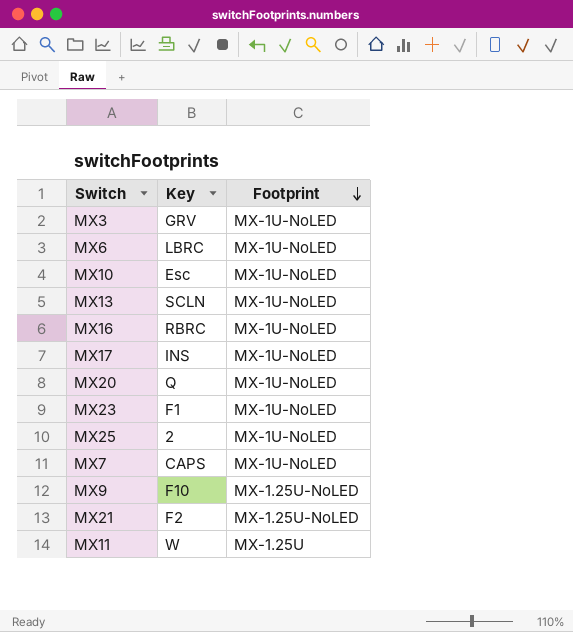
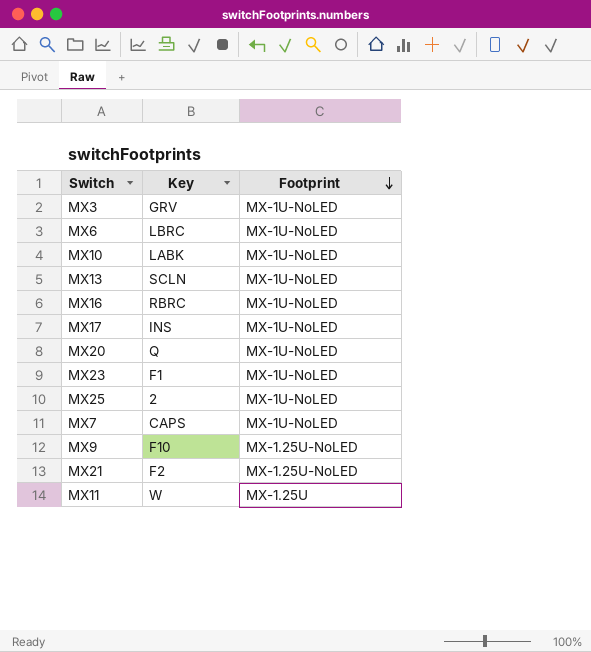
MX10 | Key: Esc -> LABK

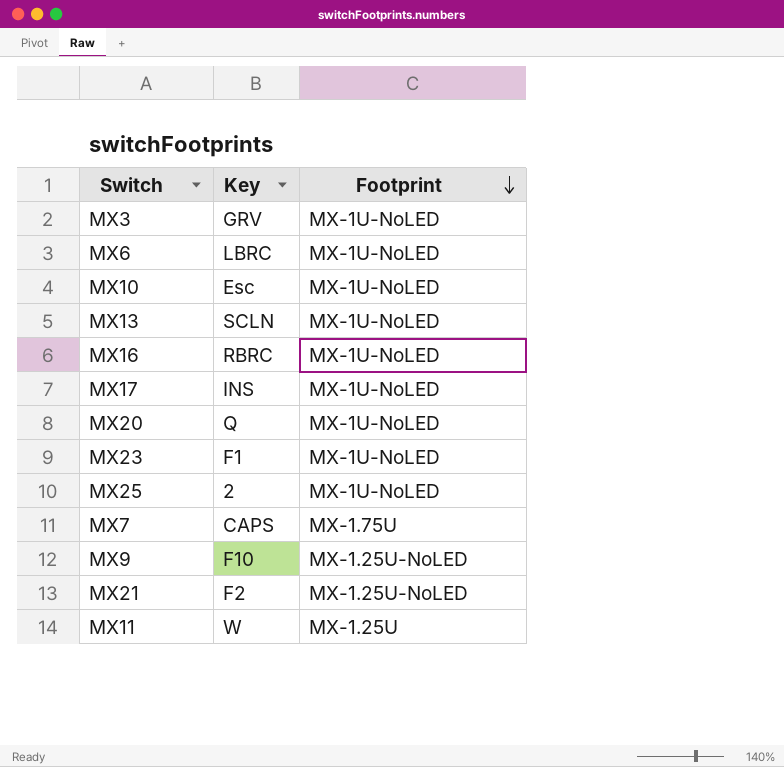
MX10 | Key: LABK -> Esc
MX7 | Footprint: MX-1U-NoLED -> MX-1.75U

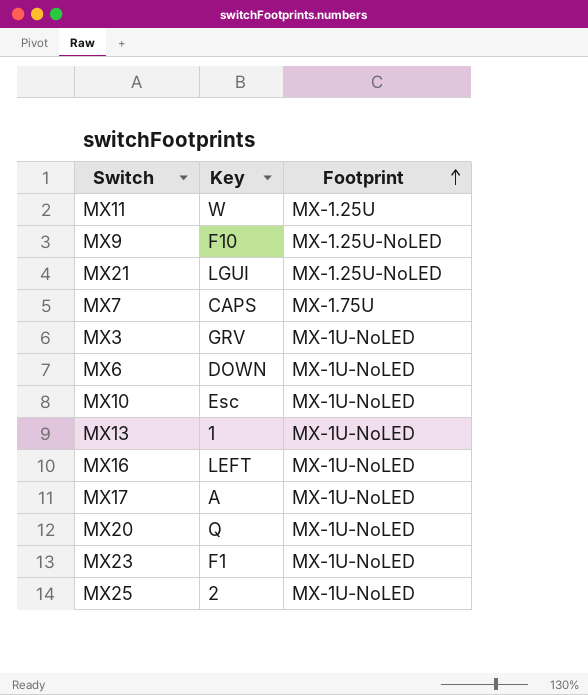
row order: Footprint descending -> Footprint ascending
MX21 | Key: F2 -> LGUI
MX6 | Key: LBRC -> DOWN
MX13 | Key: SCLN -> 1
MX16 | Key: RBRC -> LEFT
MX17 | Key: INS -> A

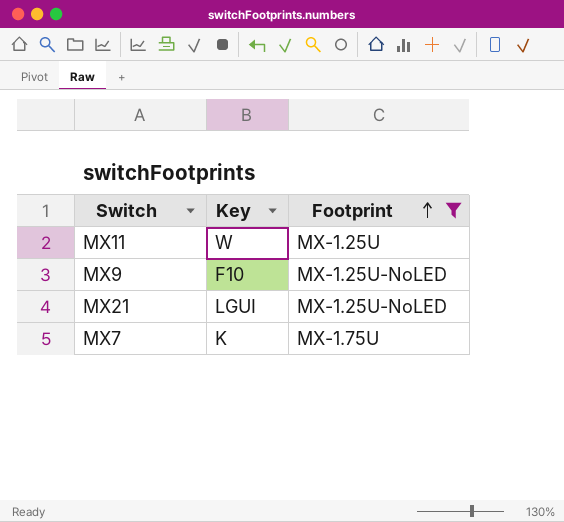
filter: none -> Footprint != MX-1U-NoLED
MX7 | Key: CAPS -> K

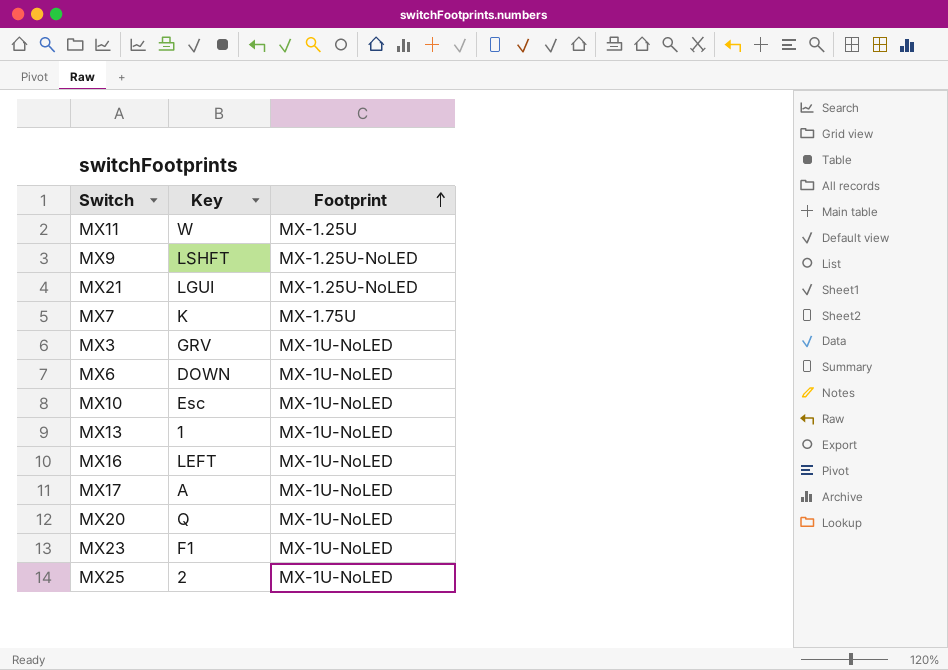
filter: Footprint != MX-1U-NoLED -> none
MX9 | Key: F10 -> LSHFT

